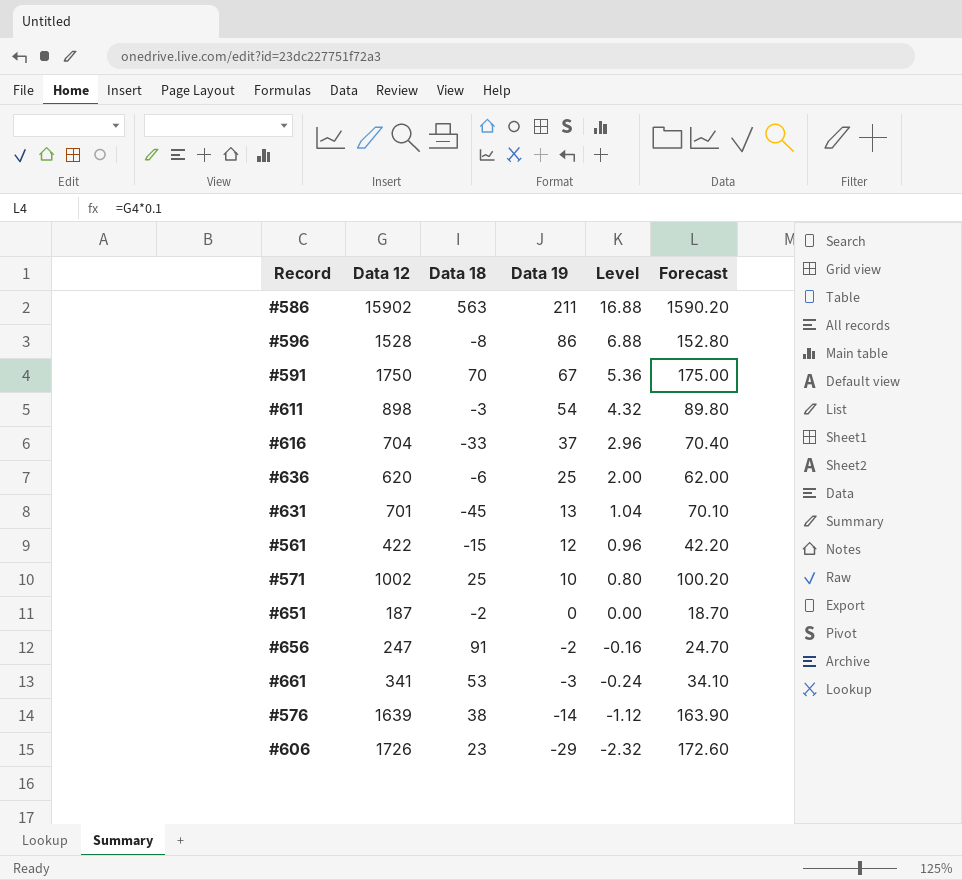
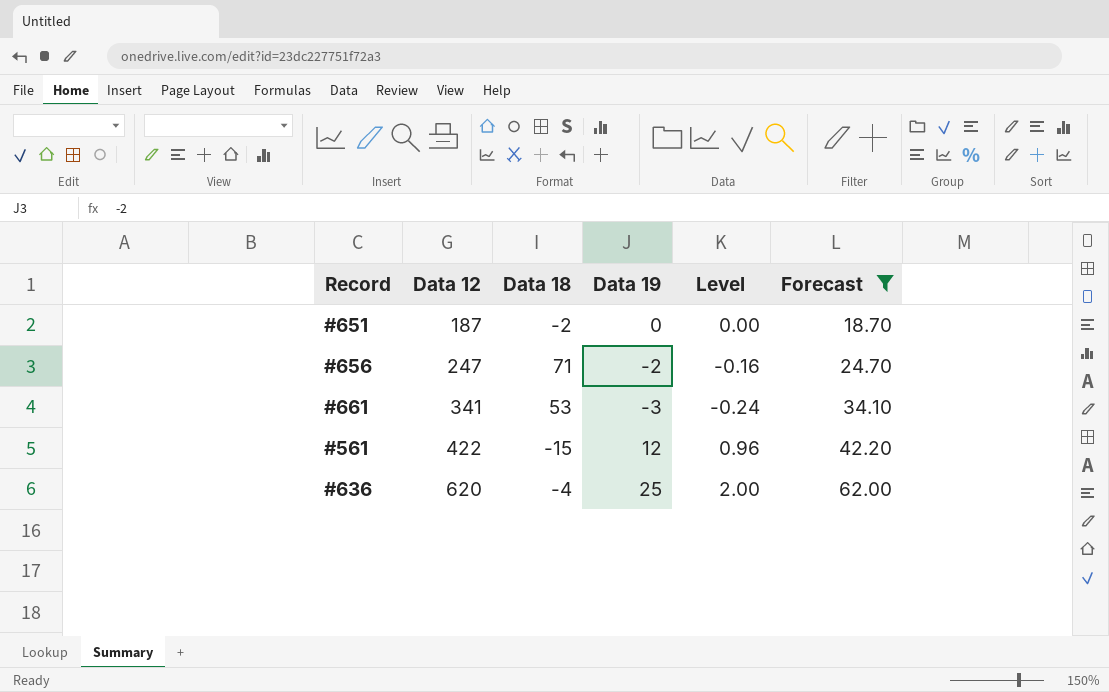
filter: none -> Forecast <= 62.00
row order: Data 19 descending -> Data 12 ascending
#656 | Data 18: 91 -> 71
#636 | Data 18: -6 -> -4

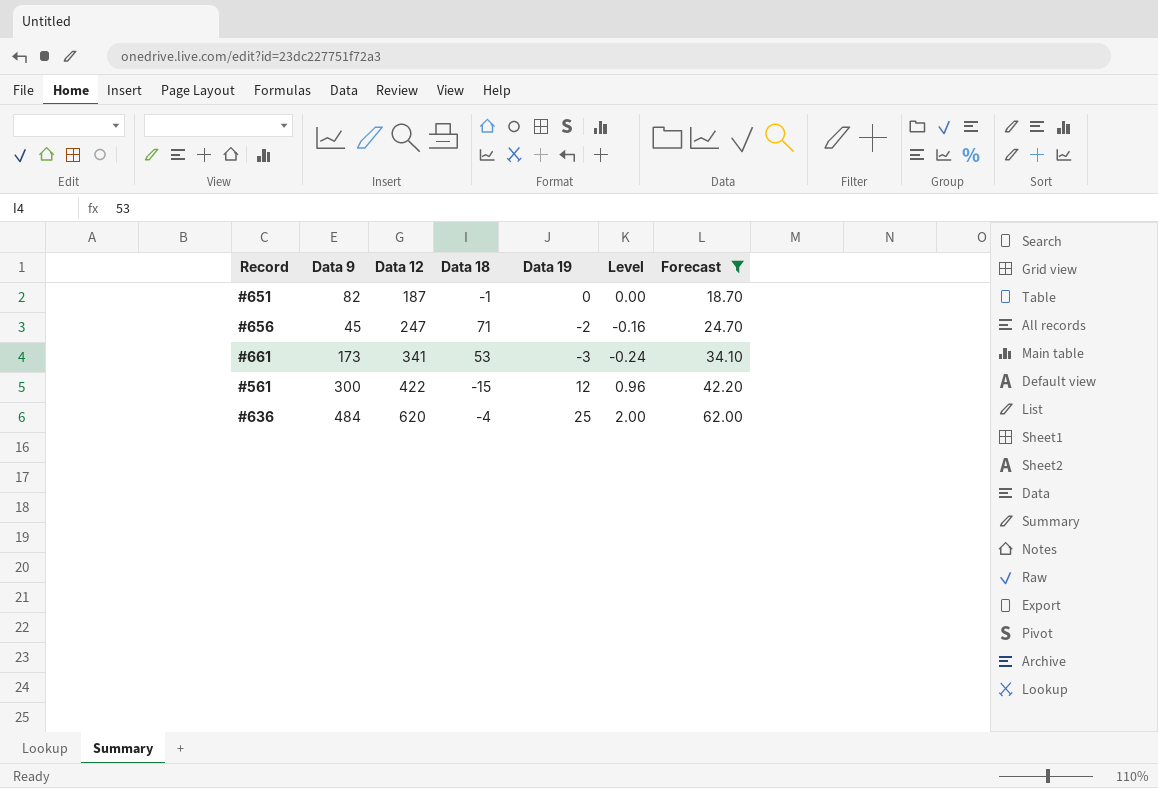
column Data 9 | position: none -> 2
#651 | Data 18: -2 -> -1

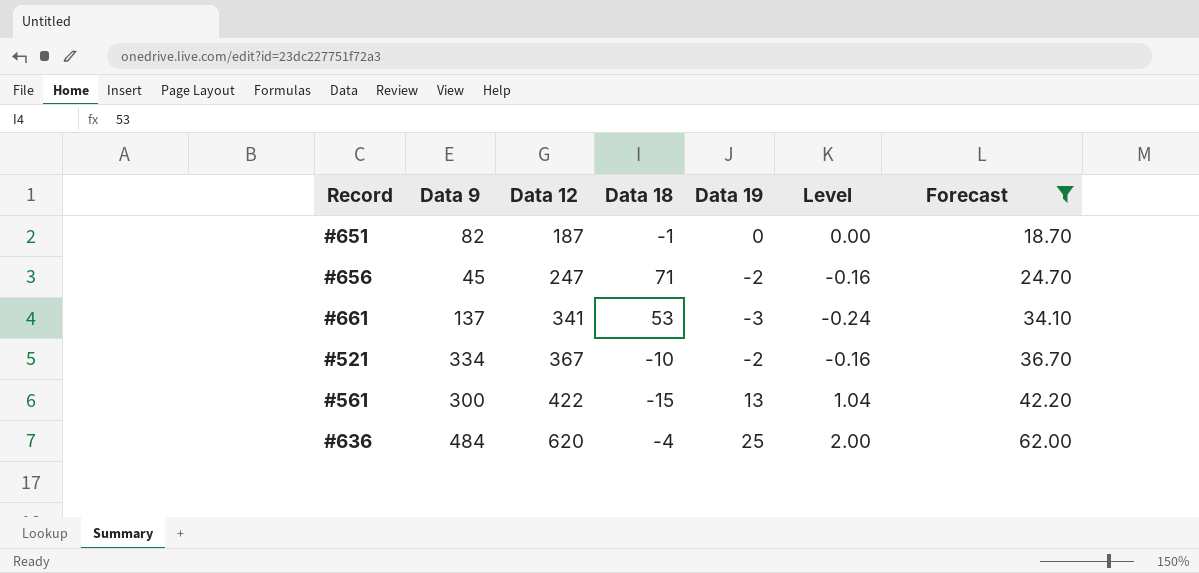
#661 | Data 9: 173 -> 137
row #521: none -> 334 | 367 | -10 | -2 | -0.16 | 36.70
#561 | Data 19: 12 -> 13
#561 | Level: 0.96 -> 1.04

